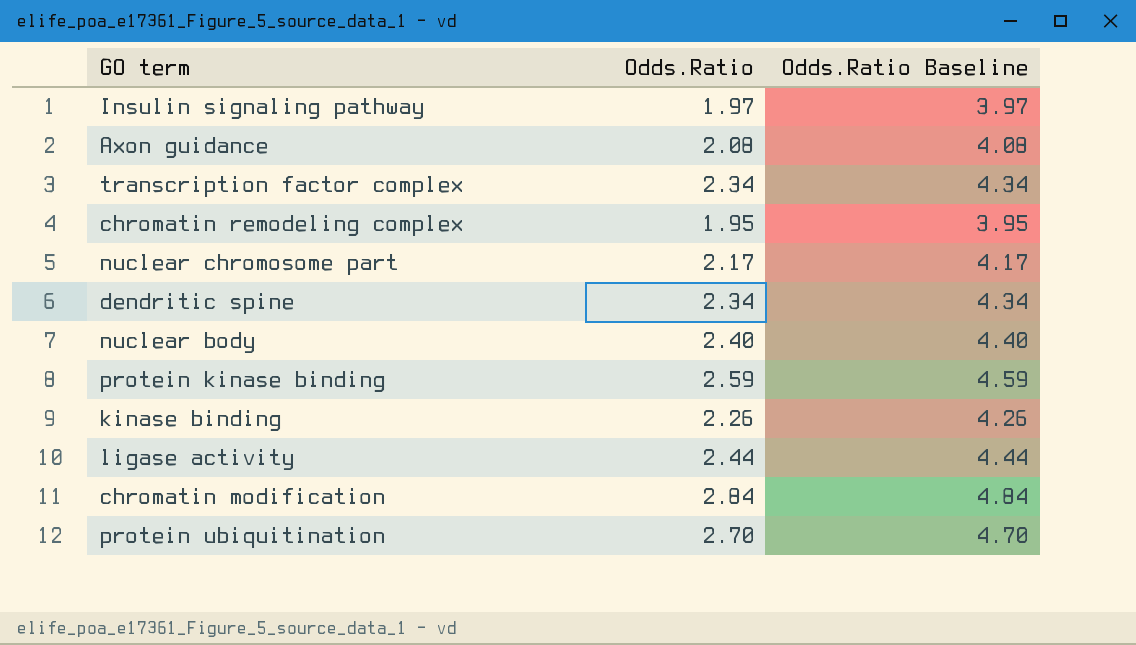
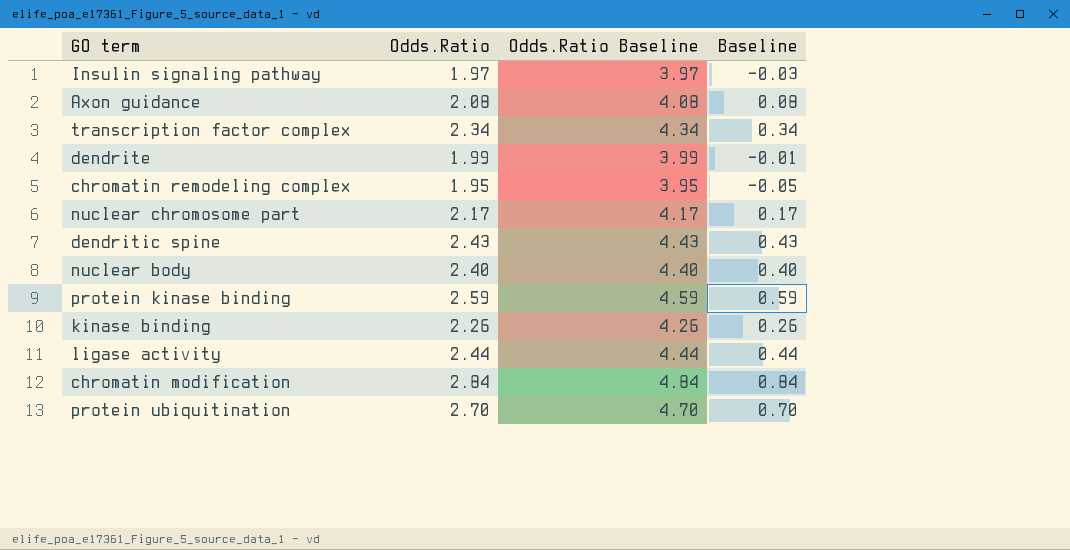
column Baseline | formula: none -> [Odds.Ratio] - 2
row dendrite: none -> 1.99 | 3.99 | -0.01
dendritic spine | Odds.Ratio: 2.34 -> 2.43
dendritic spine | Odds.Ratio Baseline: 4.34 -> 4.43

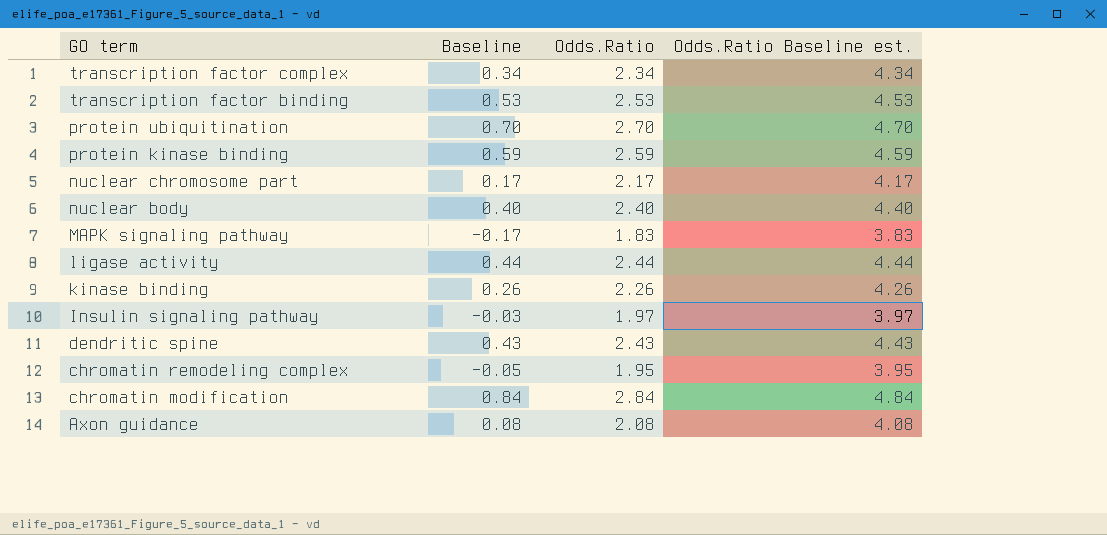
row order: none -> GO term descending
column Baseline | position: 4 -> 2
column name: Odds.Ratio Baseline -> Odds.Ratio Baseline est.
row dendrite: 1.99 | 3.99 | -0.01 -> none
row transcription factor binding: none -> 0.53 | 2.53 | 4.53
row MAPK signaling pathway: none -> -0.17 | 1.83 | 3.83

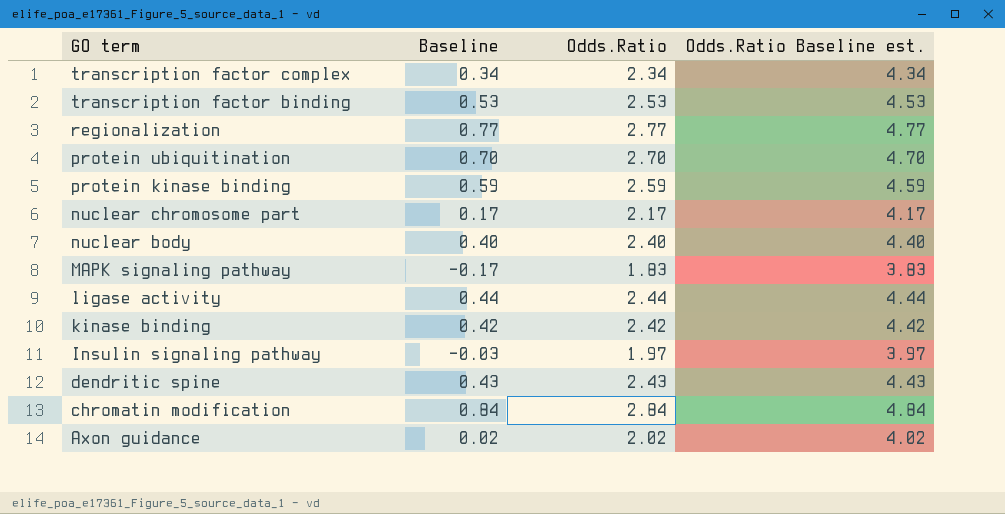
row chromatin remodeling complex: -0.05 | 1.95 | 3.95 -> none
row regionalization: none -> 0.77 | 2.77 | 4.77
kinase binding | Baseline: 0.26 -> 0.42
kinase binding | Odds.Ratio: 2.26 -> 2.42
kinase binding | Odds.Ratio Baseline est.: 4.26 -> 4.42
Axon guidance | Baseline: 0.08 -> 0.02
Axon guidance | Odds.Ratio: 2.08 -> 2.02
Axon guidance | Odds.Ratio Baseline est.: 4.08 -> 4.02

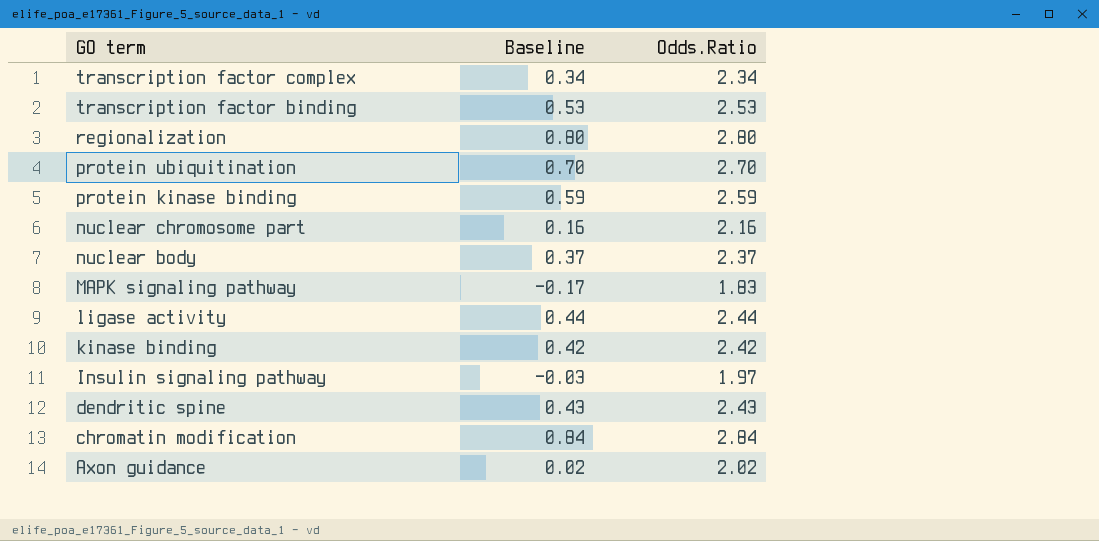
column Odds.Ratio Baseline est. | formula: [Odds.Ratio] + 2 -> none
regionalization | Baseline: 0.77 -> 0.80
regionalization | Odds.Ratio: 2.77 -> 2.80
nuclear chromosome part | Baseline: 0.17 -> 0.16
nuclear chromosome part | Odds.Ratio: 2.17 -> 2.16
nuclear body | Baseline: 0.40 -> 0.37
nuclear body | Odds.Ratio: 2.40 -> 2.37

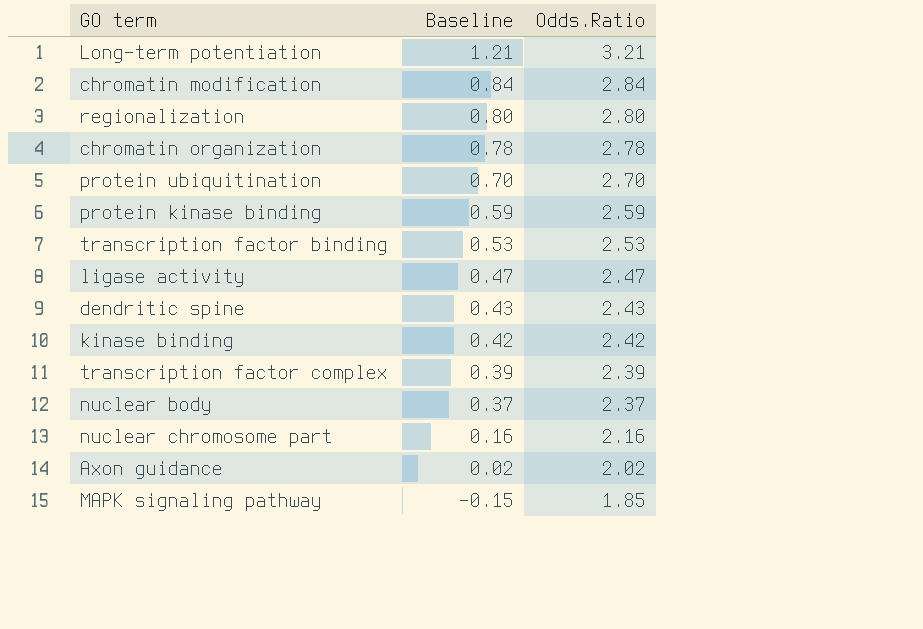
row order: GO term descending -> Baseline descending
row Insulin signaling pathway: -0.03 | 1.97 -> none
row Long-term potentiation: none -> 1.21 | 3.21
row chromatin organization: none -> 0.78 | 2.78
ligase activity | Baseline: 0.44 -> 0.47
ligase activity | Odds.Ratio: 2.44 -> 2.47
transcription factor complex | Baseline: 0.34 -> 0.39
transcription factor complex | Odds.Ratio: 2.34 -> 2.39
MAPK signaling pathway | Baseline: -0.17 -> -0.15
MAPK signaling pathway | Odds.Ratio: 1.83 -> 1.85

